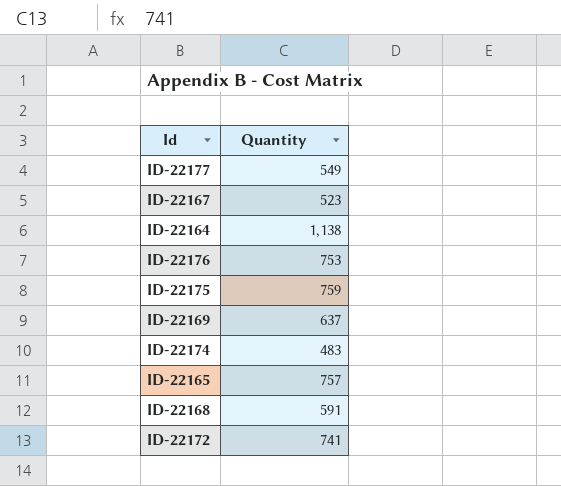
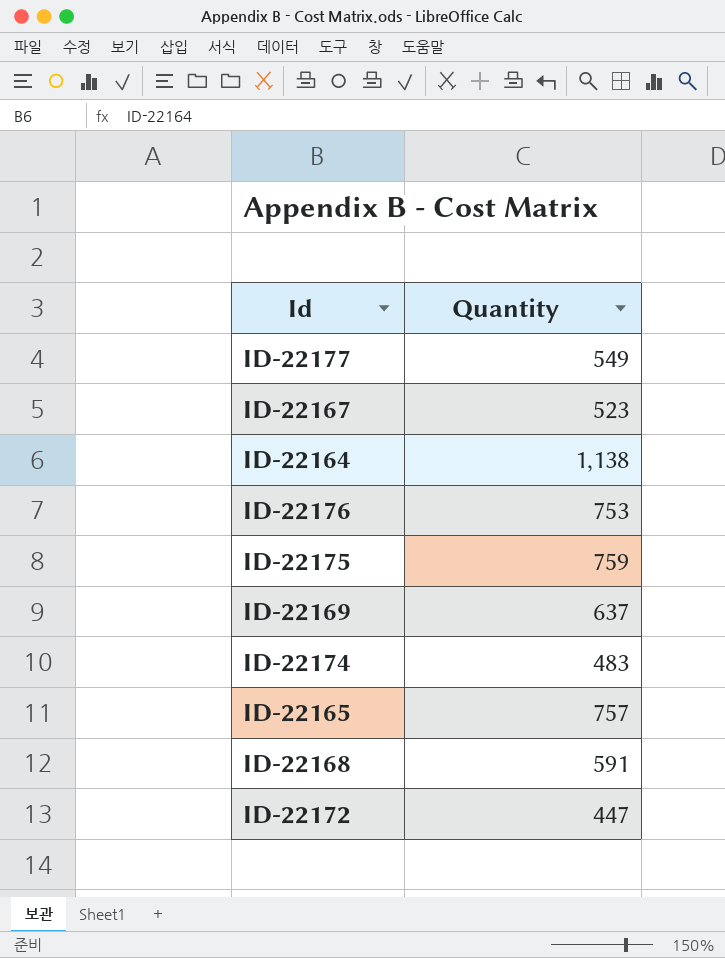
ID-22172 | Quantity: 741 -> 447

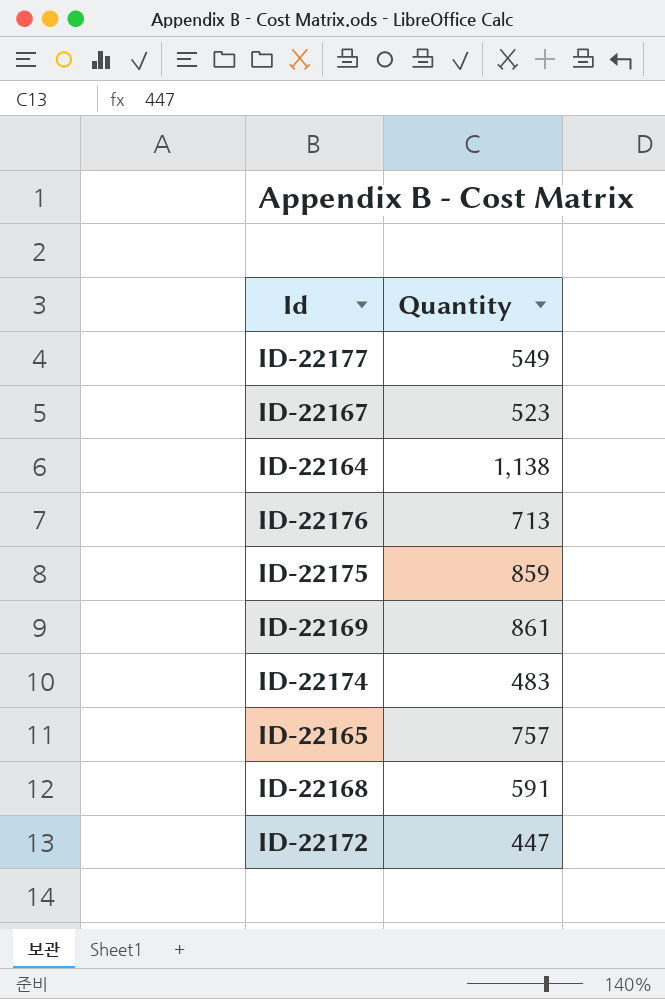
ID-22176 | Quantity: 753 -> 713
ID-22175 | Quantity: 759 -> 859
ID-22169 | Quantity: 637 -> 861

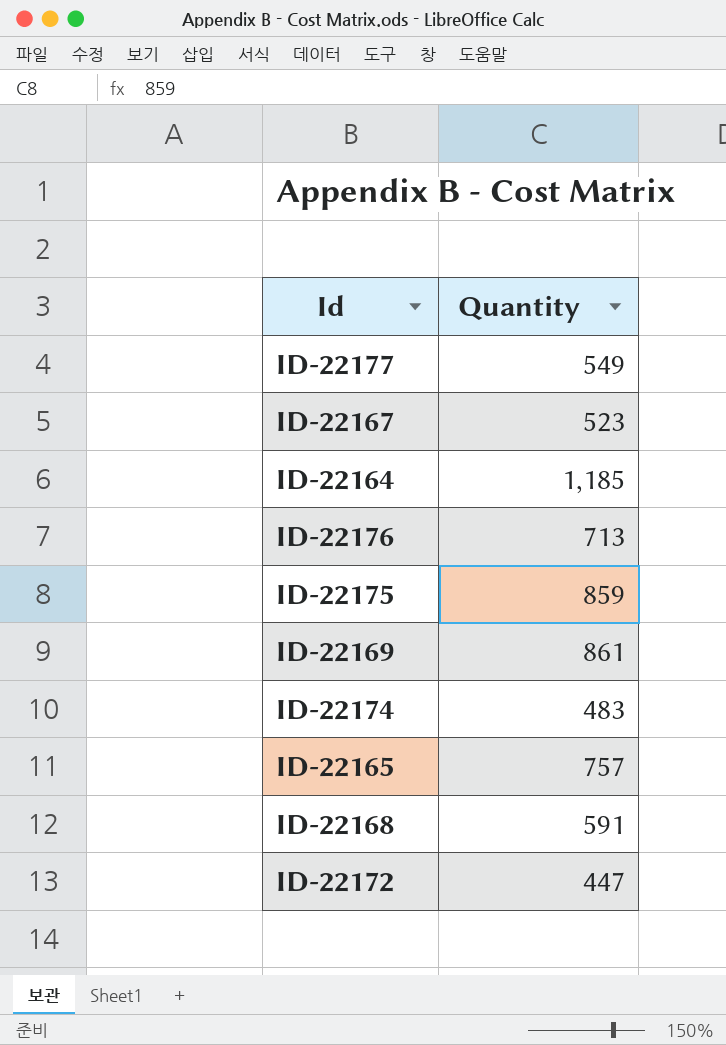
ID-22164 | Quantity: 1,138 -> 1,185

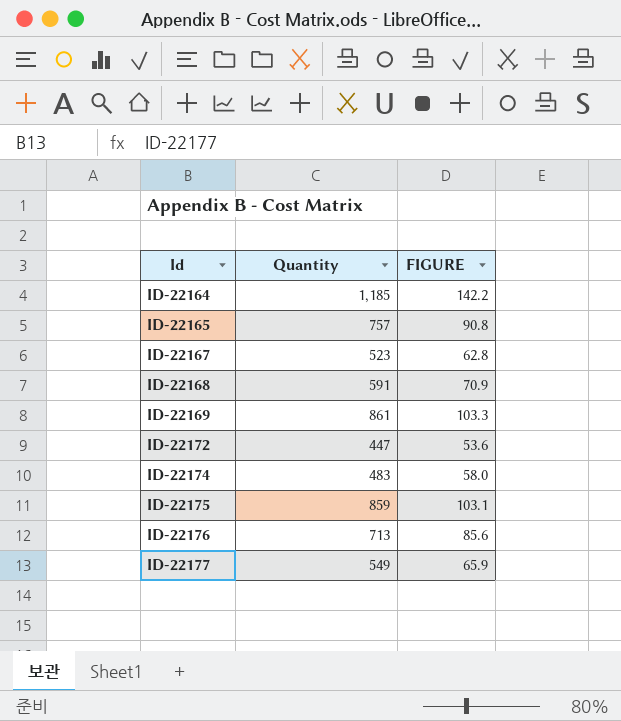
row order: none -> Id ascending
column FIGURE | formula: none -> [Quantity] * 0.12

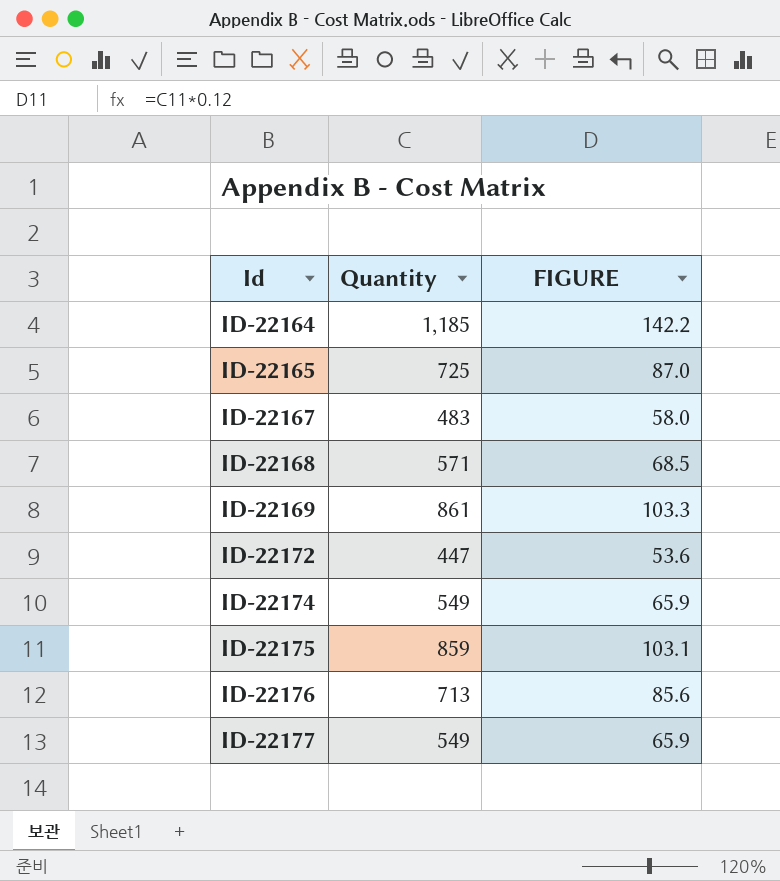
ID-22165 | Quantity: 757 -> 725
ID-22165 | FIGURE: 90.8 -> 87.0
ID-22167 | Quantity: 523 -> 483
ID-22167 | FIGURE: 62.8 -> 58.0
ID-22168 | Quantity: 591 -> 571
ID-22168 | FIGURE: 70.9 -> 68.5
ID-22174 | Quantity: 483 -> 549
ID-22174 | FIGURE: 58.0 -> 65.9

